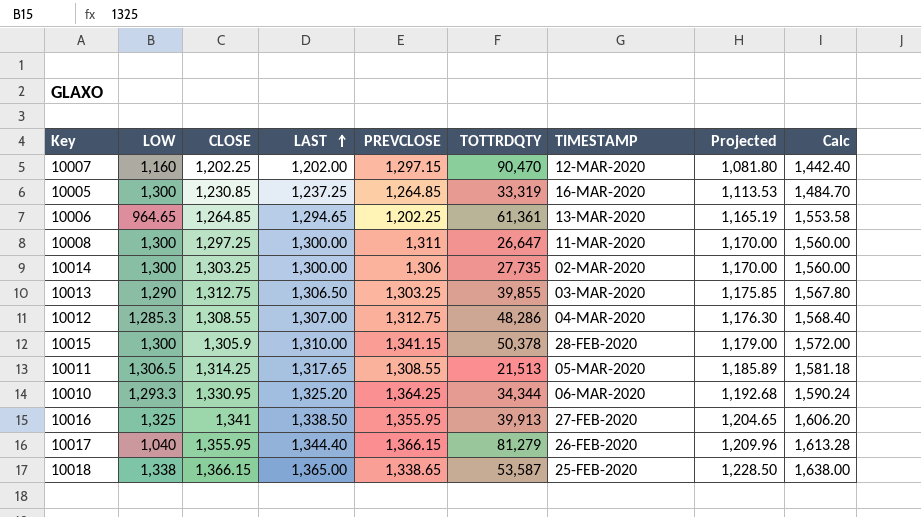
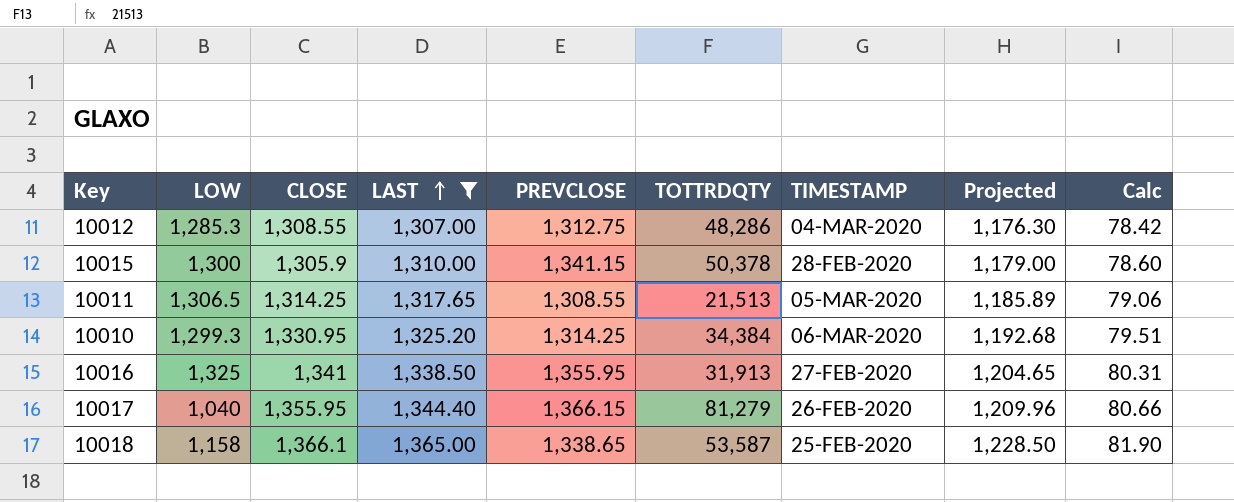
filter: none -> LAST >= 1,307.00
column Calc | formula: [LAST] * 1.2 -> [LAST] * 0.06
10010 | LOW: 1,293.3 -> 1,299.3
10010 | PREVCLOSE: 1,364.25 -> 1,314.25
10010 | TOTTRDQTY: 34,344 -> 34,384
10016 | TOTTRDQTY: 39,913 -> 31,913
10018 | LOW: 1,338 -> 1,158
10018 | CLOSE: 1,366.15 -> 1,366.1

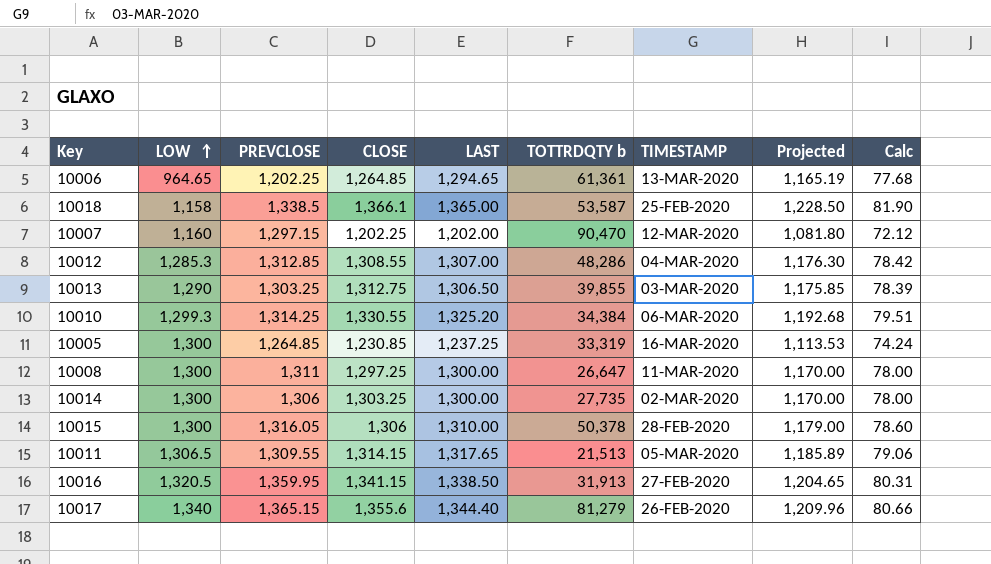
filter: LAST >= 1,307.00 -> none
row order: LAST ascending -> LOW ascending
column PREVCLOSE | position: 5 -> 3
column name: TOTTRDQTY -> TOTTRDQTY b
10018 | PREVCLOSE: 1,338.65 -> 1,338.5
10012 | PREVCLOSE: 1,312.75 -> 1,312.85
10010 | CLOSE: 1,330.95 -> 1,330.55
10015 | PREVCLOSE: 1,341.15 -> 1,316.05
10015 | CLOSE: 1,305.9 -> 1,306
10011 | PREVCLOSE: 1,308.55 -> 1,309.55
10011 | CLOSE: 1,314.25 -> 1,314.15
10016 | LOW: 1,325 -> 1,320.5
10016 | PREVCLOSE: 1,355.95 -> 1,359.95
10016 | CLOSE: 1,341 -> 1,341.15
10017 | LOW: 1,040 -> 1,340
10017 | PREVCLOSE: 1,366.15 -> 1,365.15
10017 | CLOSE: 1,355.95 -> 1,355.6

